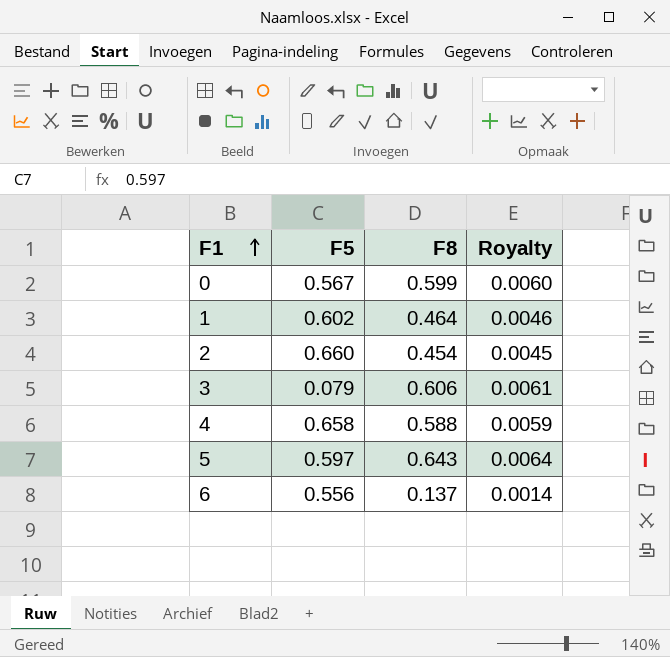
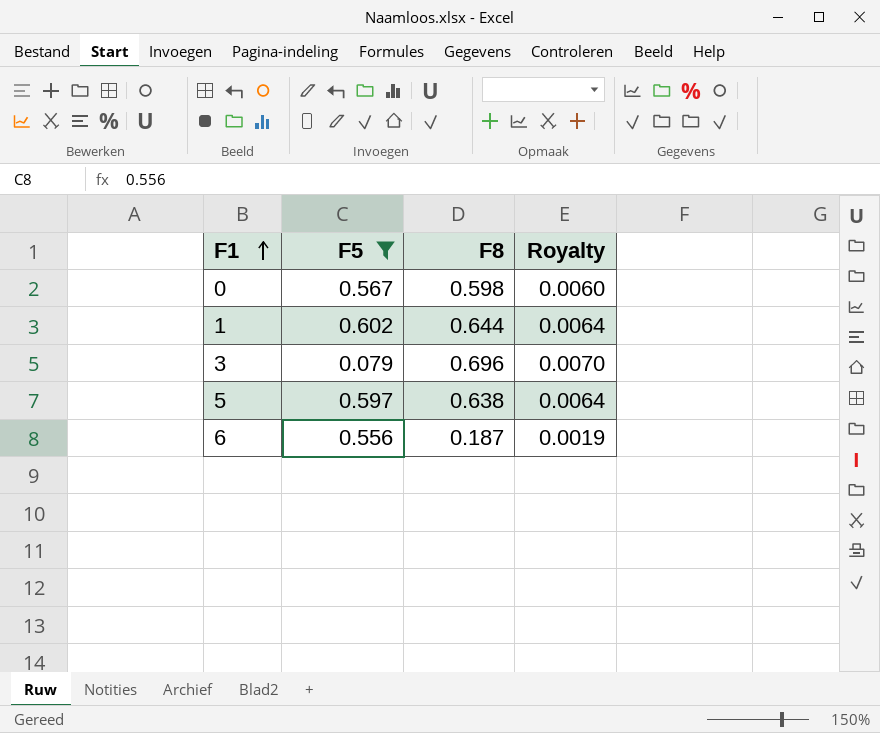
filter: none -> F5 <= 0.602
0 | F8: 0.599 -> 0.598
1 | F8: 0.464 -> 0.644
1 | Royalty: 0.0046 -> 0.0064
3 | F8: 0.606 -> 0.696
3 | Royalty: 0.0061 -> 0.0070
5 | F8: 0.643 -> 0.638
6 | F8: 0.137 -> 0.187
6 | Royalty: 0.0014 -> 0.0019

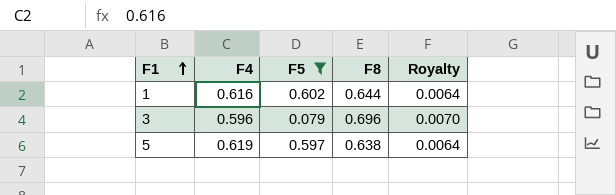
column F4 | position: none -> 2
row 0: 0.567 | 0.598 | 0.0060 -> none
row 6: 0.556 | 0.187 | 0.0019 -> none

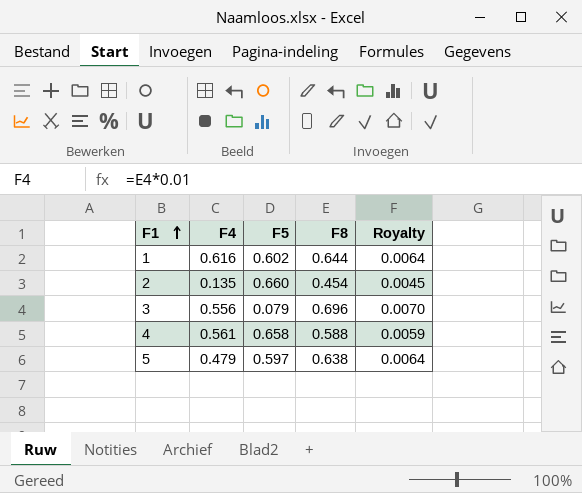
filter: F5 <= 0.602 -> none
3 | F4: 0.596 -> 0.556
5 | F4: 0.619 -> 0.479

